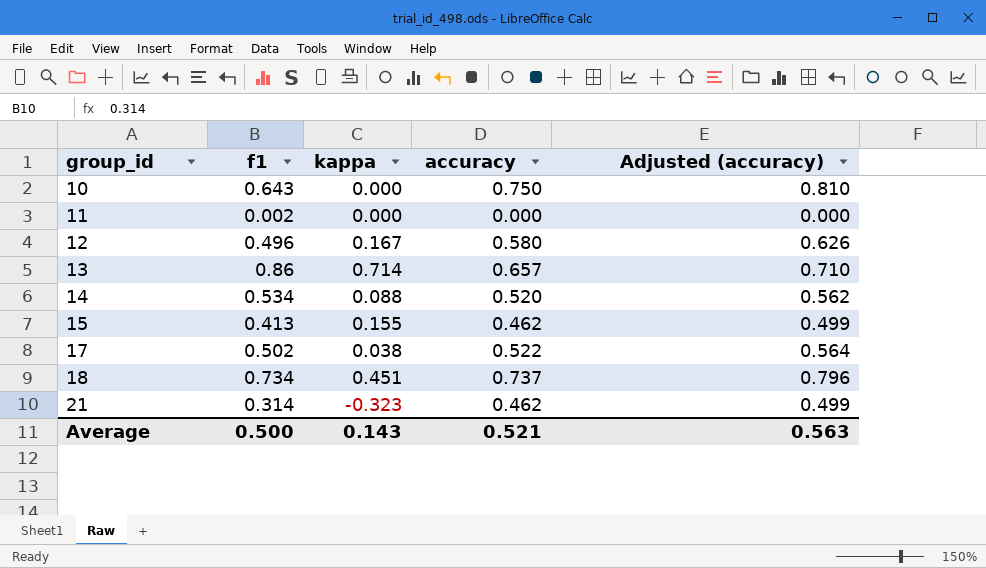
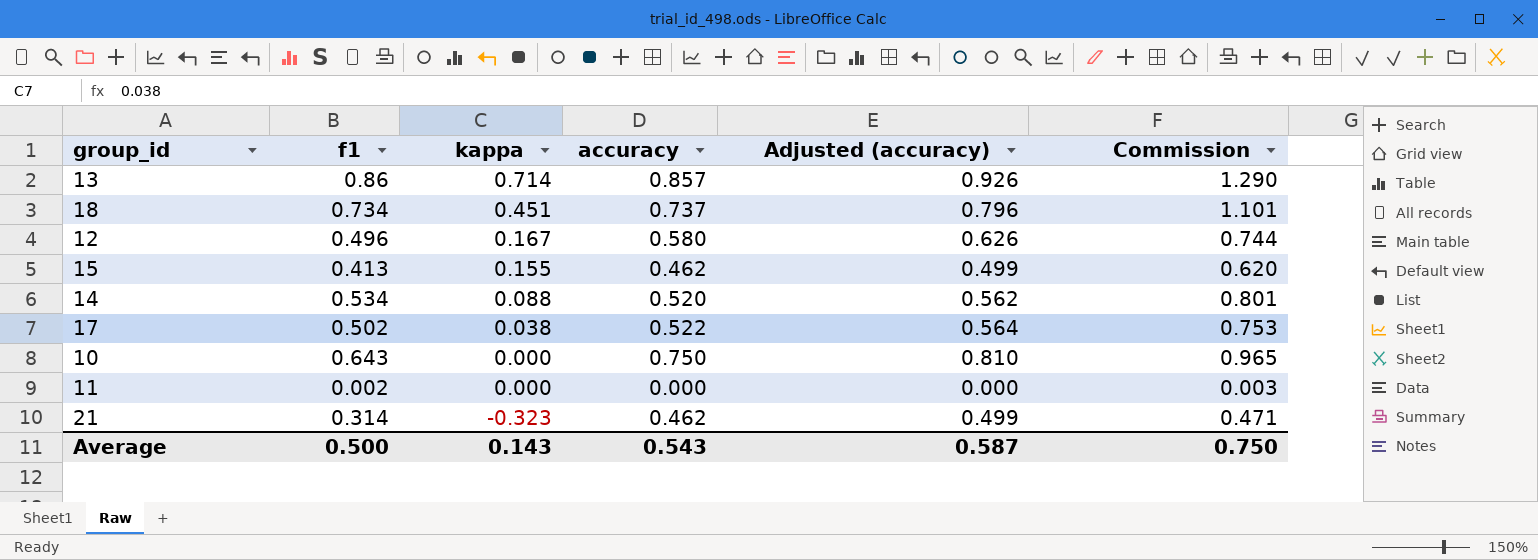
row order: group_id ascending -> kappa descending
column Commission | formula: none -> [f1] * 1.5
13 | accuracy: 0.657 -> 0.857
13 | Adjusted (accuracy): 0.710 -> 0.926
Average | accuracy: 0.521 -> 0.543
Average | Adjusted (accuracy): 0.563 -> 0.587

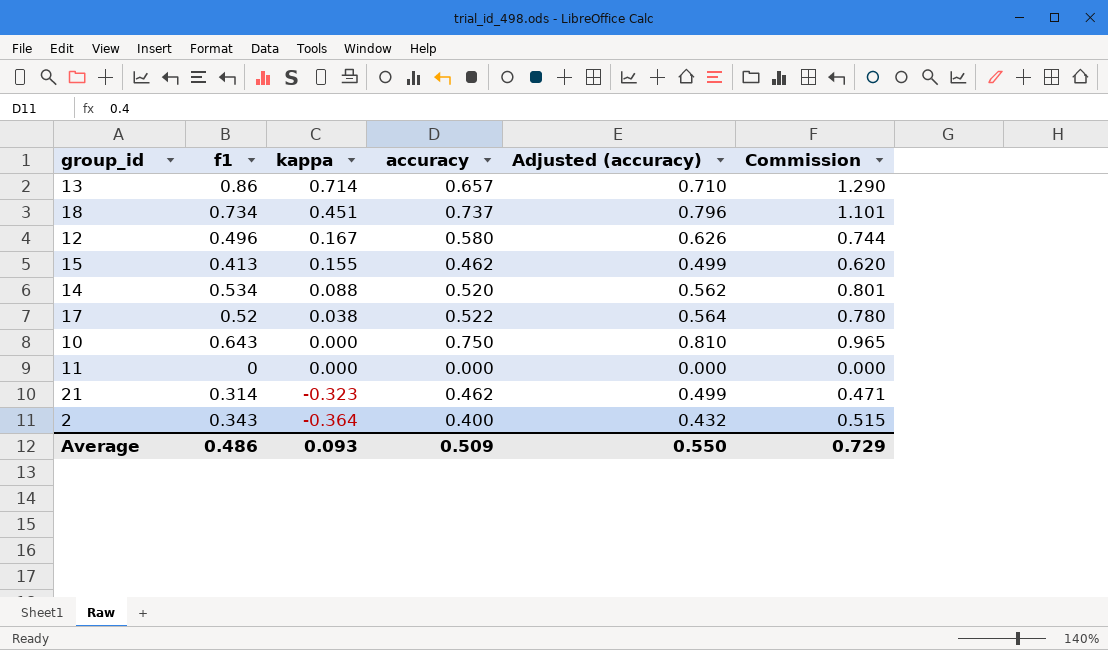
13 | accuracy: 0.857 -> 0.657
13 | Adjusted (accuracy): 0.926 -> 0.710
17 | f1: 0.502 -> 0.52
17 | Commission: 0.753 -> 0.780
11 | f1: 0.002 -> 0
11 | Commission: 0.003 -> 0.000
row 2: none -> 0.343 | -0.364 | 0.400 | 0.432 | 0.515
Average | f1: 0.500 -> 0.486
Average | kappa: 0.143 -> 0.093
Average | accuracy: 0.543 -> 0.509
Average | Adjusted (accuracy): 0.587 -> 0.550
Average | Commission: 0.750 -> 0.729

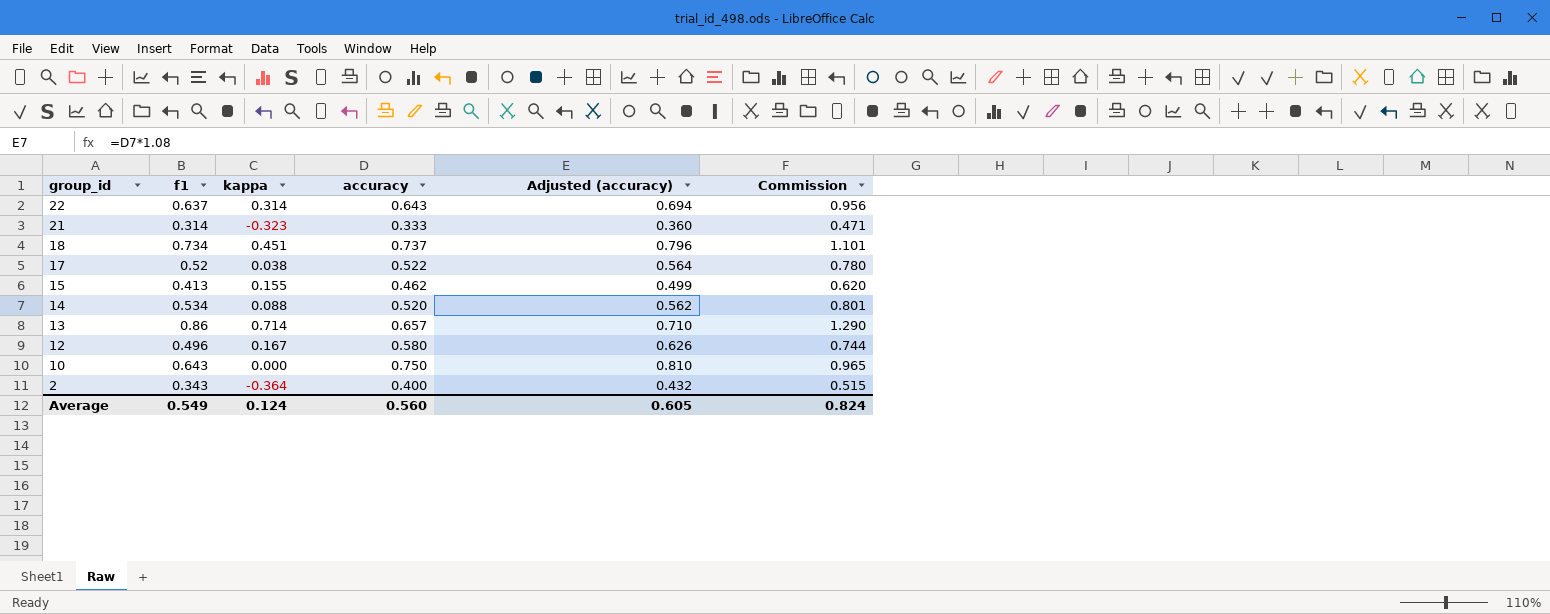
row order: kappa descending -> group_id descending
row 11: 0 | 0.000 | 0.000 | 0.000 | 0.000 -> none
row 22: none -> 0.637 | 0.314 | 0.643 | 0.694 | 0.956
21 | accuracy: 0.462 -> 0.333
21 | Adjusted (accuracy): 0.499 -> 0.360
Average | f1: 0.486 -> 0.549
Average | kappa: 0.093 -> 0.124
Average | accuracy: 0.509 -> 0.560
Average | Adjusted (accuracy): 0.550 -> 0.605
Average | Commission: 0.729 -> 0.824

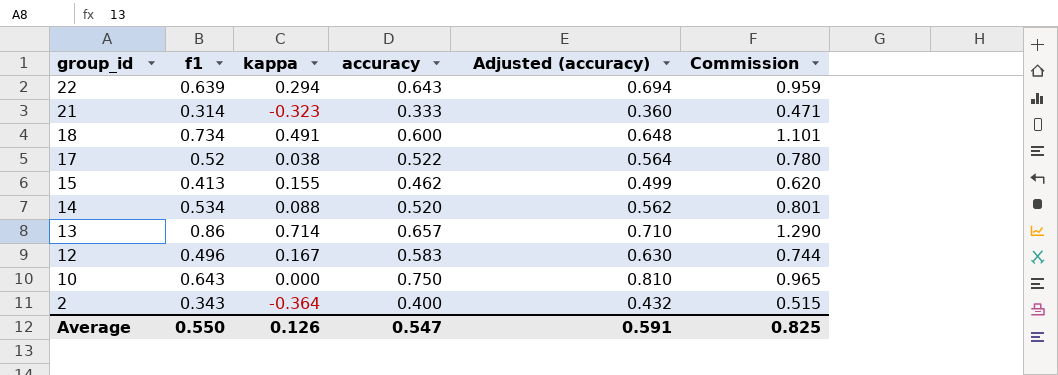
22 | f1: 0.637 -> 0.639
22 | kappa: 0.314 -> 0.294
22 | Commission: 0.956 -> 0.959
18 | kappa: 0.451 -> 0.491
18 | accuracy: 0.737 -> 0.600
18 | Adjusted (accuracy): 0.796 -> 0.648
12 | accuracy: 0.580 -> 0.583
12 | Adjusted (accuracy): 0.626 -> 0.630
Average | f1: 0.549 -> 0.550
Average | kappa: 0.124 -> 0.126
Average | accuracy: 0.560 -> 0.547
Average | Adjusted (accuracy): 0.605 -> 0.591
Average | Commission: 0.824 -> 0.825

